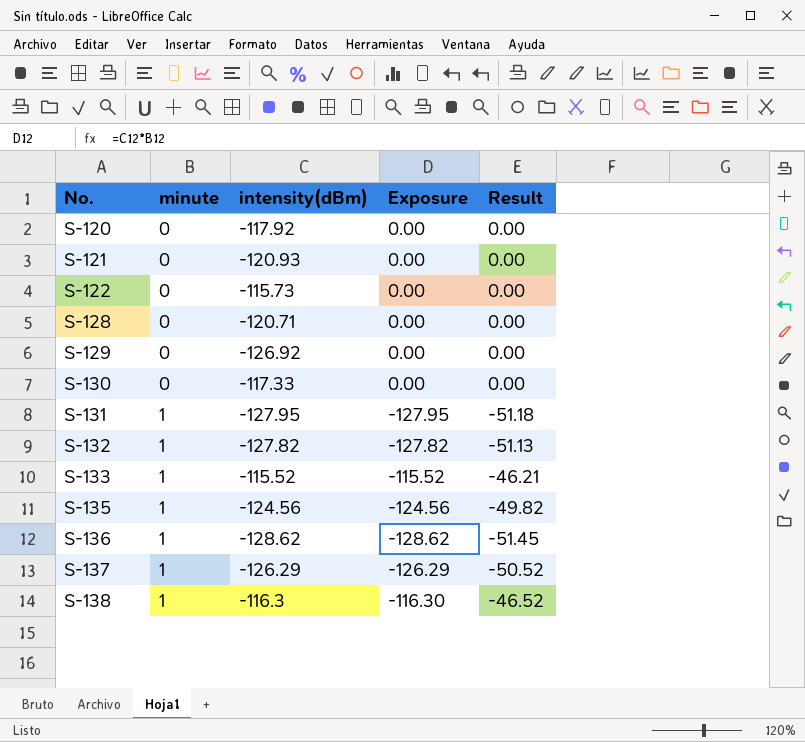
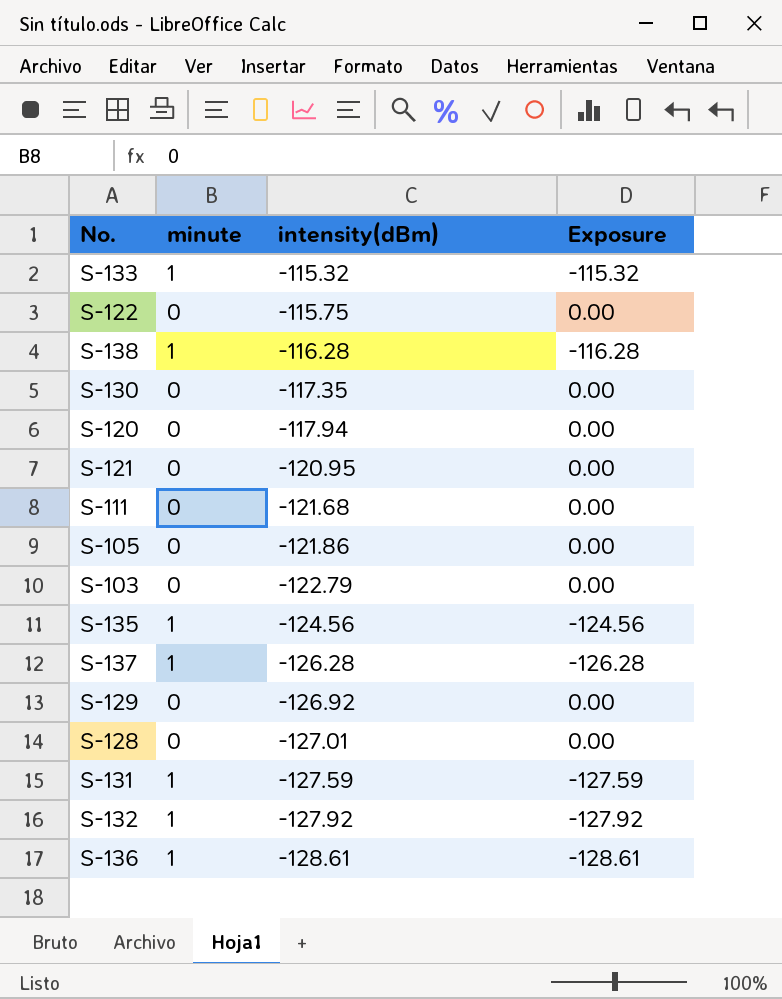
row order: No. ascending -> intensity(dBm) descending
column Result | formula: [Exposure] * 0.4 -> none
S-133 | intensity(dBm): -115.52 -> -115.32
S-133 | Exposure: -115.52 -> -115.32
S-122 | intensity(dBm): -115.73 -> -115.75
S-138 | intensity(dBm): -116.3 -> -116.28
S-138 | Exposure: -116.30 -> -116.28
S-130 | intensity(dBm): -117.33 -> -117.35
S-120 | intensity(dBm): -117.92 -> -117.94
S-121 | intensity(dBm): -120.93 -> -120.95
row S-111: none -> 0 | -121.68 | 0.00
row S-105: none -> 0 | -121.86 | 0.00
row S-103: none -> 0 | -122.79 | 0.00
S-137 | intensity(dBm): -126.29 -> -126.28
S-137 | Exposure: -126.29 -> -126.28
S-128 | intensity(dBm): -120.71 -> -127.01
S-131 | intensity(dBm): -127.95 -> -127.59
S-131 | Exposure: -127.95 -> -127.59
S-132 | intensity(dBm): -127.82 -> -127.92
S-132 | Exposure: -127.82 -> -127.92
S-136 | intensity(dBm): -128.62 -> -128.61
S-136 | Exposure: -128.62 -> -128.61

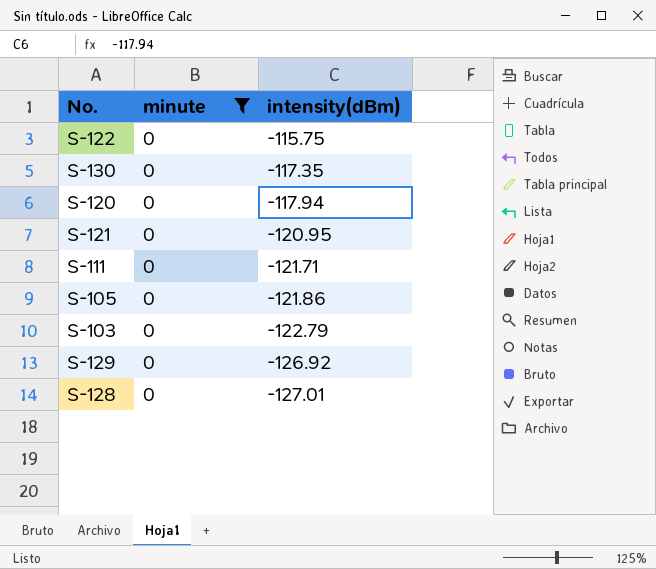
filter: none -> minute = 0
column Exposure | formula: [minute] * [intensity(dBm)] -> none
S-111 | intensity(dBm): -121.68 -> -121.71

